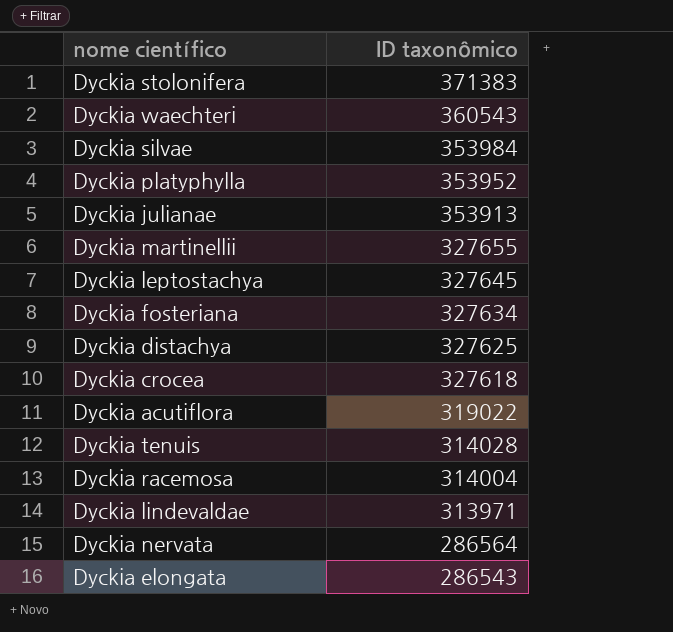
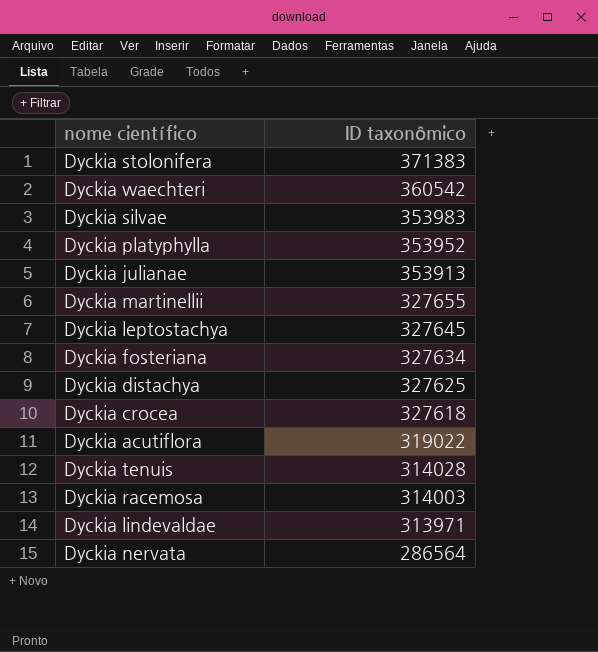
row Dyckia elongata: 286543 -> none
Dyckia waechteri | ID taxonômico: 360543 -> 360542
Dyckia silvae | ID taxonômico: 353984 -> 353983
Dyckia racemosa | ID taxonômico: 314004 -> 314003

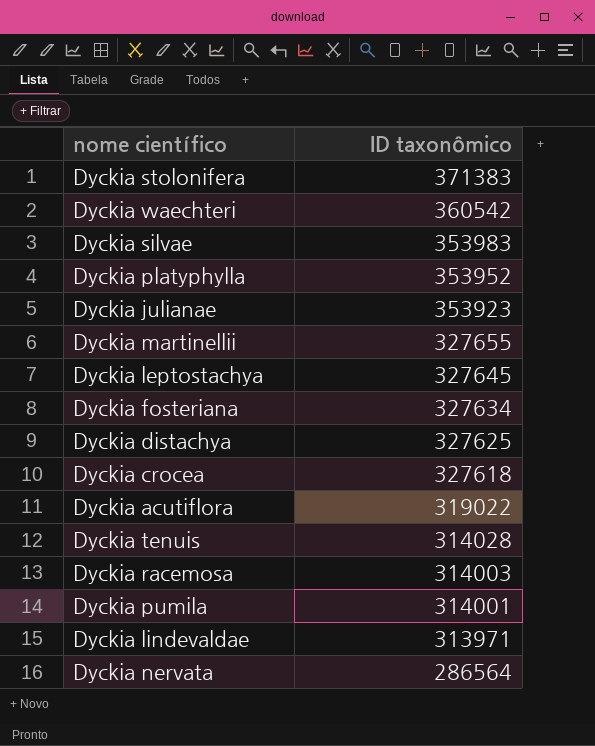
Dyckia julianae | ID taxonômico: 353913 -> 353923
row Dyckia pumila: none -> 314001

